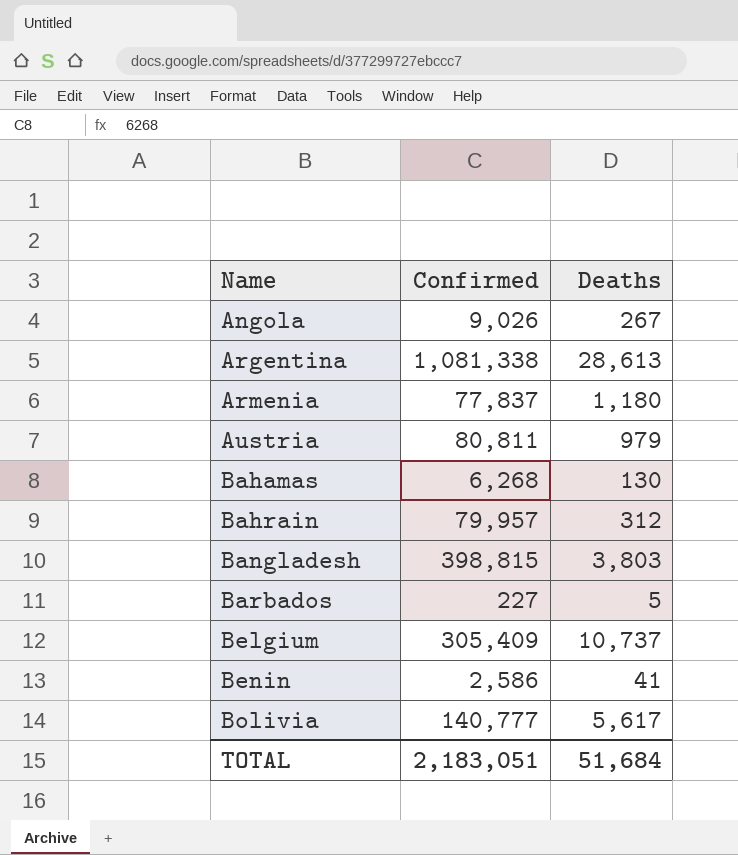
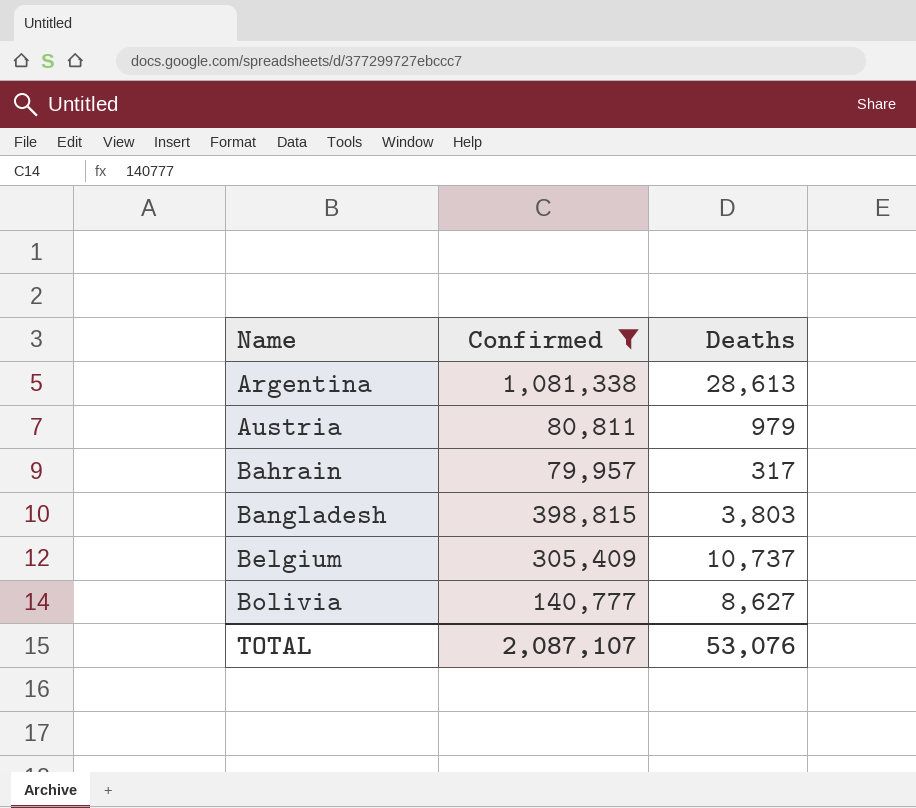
filter: none -> Confirmed >= 79,957
Bahrain | Deaths: 312 -> 317
Bolivia | Deaths: 5,617 -> 8,627
TOTAL | Confirmed: 2,183,051 -> 2,087,107
TOTAL | Deaths: 51,684 -> 53,076

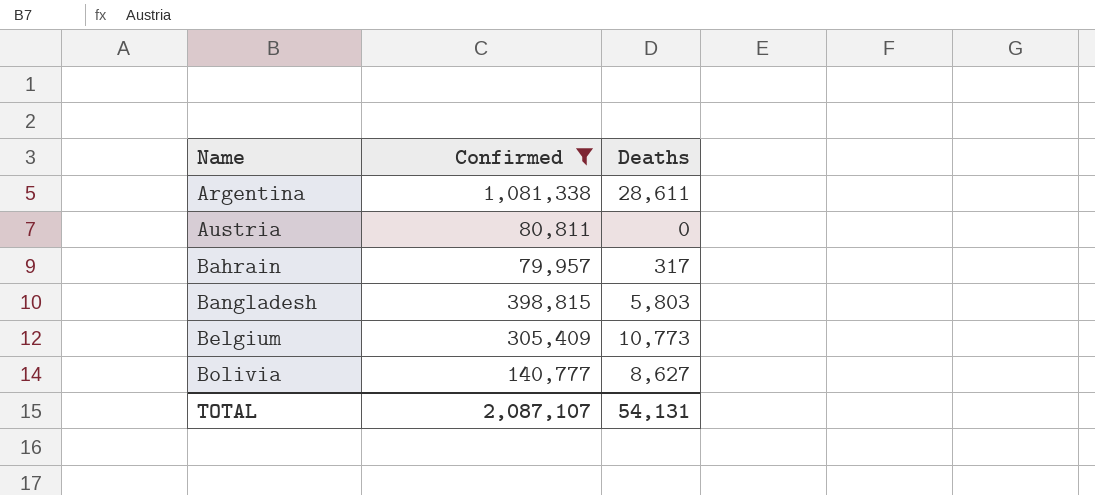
Argentina | Deaths: 28,613 -> 28,611
Austria | Deaths: 979 -> 0
Bangladesh | Deaths: 3,803 -> 5,803
Belgium | Deaths: 10,737 -> 10,773
TOTAL | Deaths: 53,076 -> 54,131

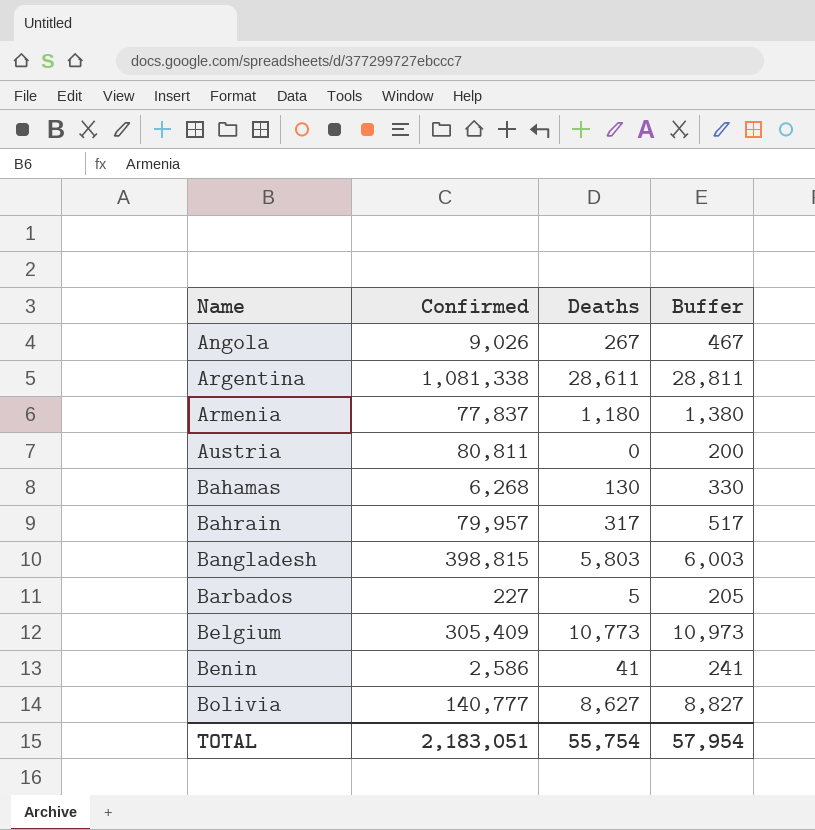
filter: Confirmed >= 79,957 -> none
column Buffer | formula: none -> [Deaths] + 200
TOTAL | Confirmed: 2,087,107 -> 2,183,051
TOTAL | Deaths: 54,131 -> 55,754

